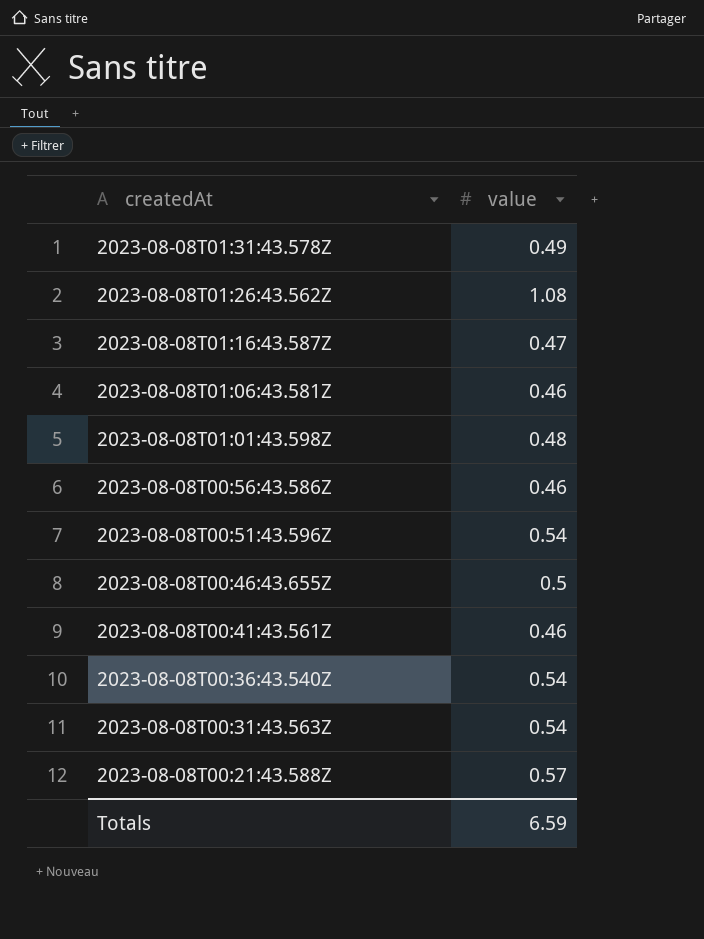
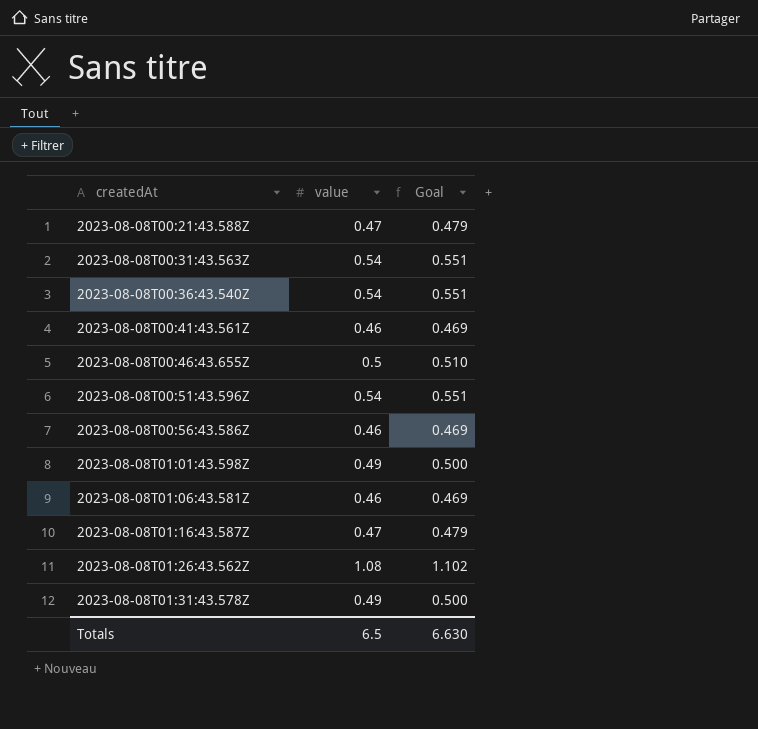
row order: createdAt descending -> createdAt ascending
column Goal | formula: none -> [value] * 1.02
2023-08-08T00:21:43.588Z | value: 0.57 -> 0.47
2023-08-08T01:01:43.598Z | value: 0.48 -> 0.49
Totals | value: 6.59 -> 6.5

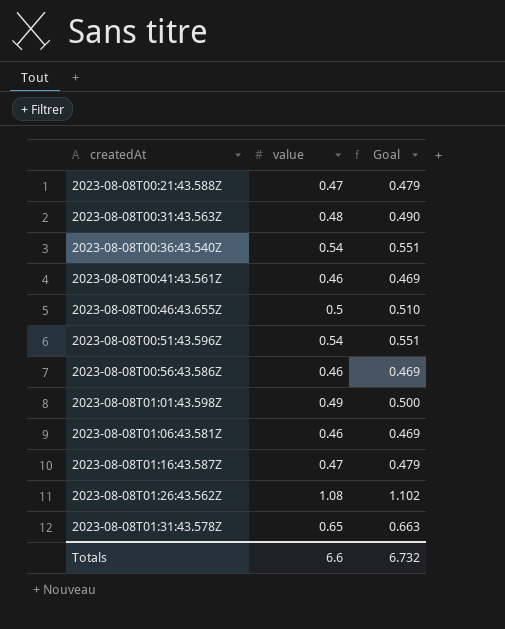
2023-08-08T00:31:43.563Z | value: 0.54 -> 0.48
2023-08-08T00:31:43.563Z | Goal: 0.551 -> 0.490
2023-08-08T01:31:43.578Z | value: 0.49 -> 0.65
2023-08-08T01:31:43.578Z | Goal: 0.500 -> 0.663
Totals | value: 6.5 -> 6.6
Totals | Goal: 6.630 -> 6.732

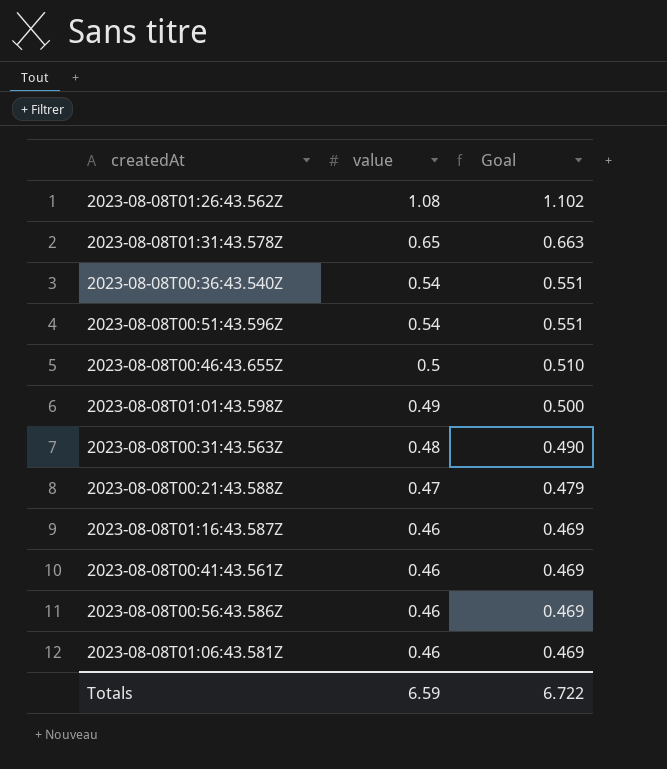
row order: createdAt ascending -> value descending
2023-08-08T01:16:43.587Z | value: 0.47 -> 0.46
2023-08-08T01:16:43.587Z | Goal: 0.479 -> 0.469
Totals | value: 6.6 -> 6.59
Totals | Goal: 6.732 -> 6.722

